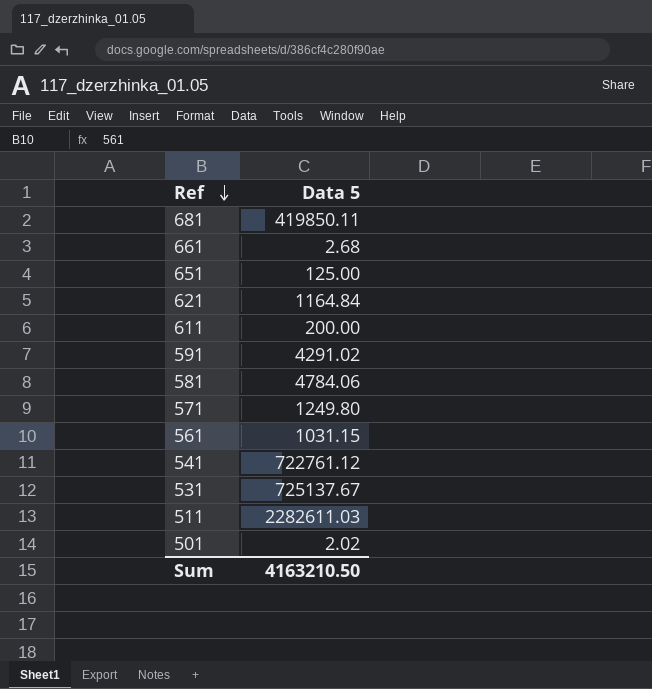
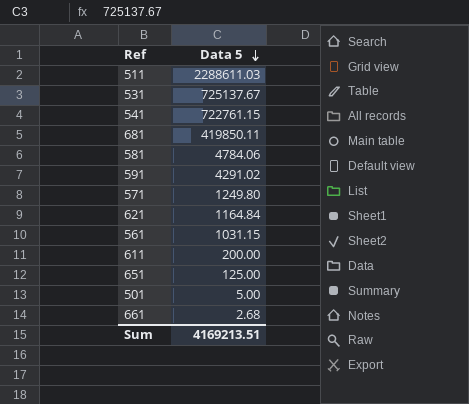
row order: Ref descending -> Data 5 descending
511 | Data 5: 2282611.03 -> 2288611.03
541 | Data 5: 722761.12 -> 722761.15
501 | Data 5: 2.02 -> 5.00
Sum | Data 5: 4163210.50 -> 4169213.51

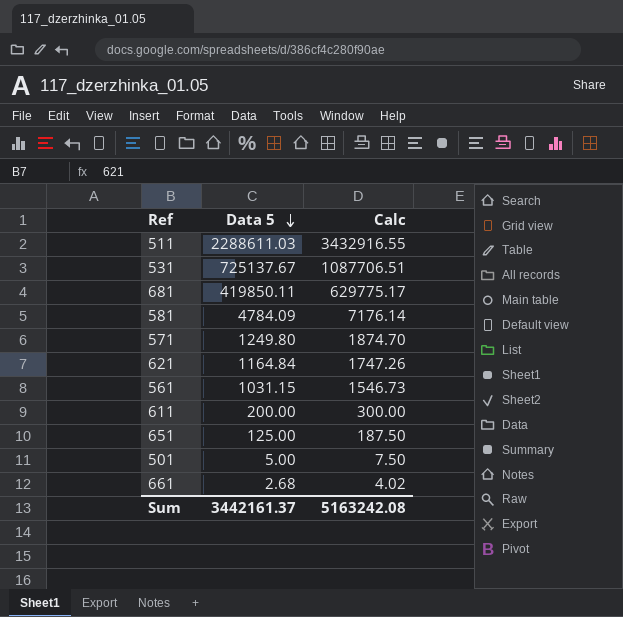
column Calc | formula: none -> [Data 5] * 1.5
row 541: 722761.15 -> none
row 591: 4291.02 -> none
581 | Data 5: 4784.06 -> 4784.09
Sum | Data 5: 4169213.51 -> 3442161.37

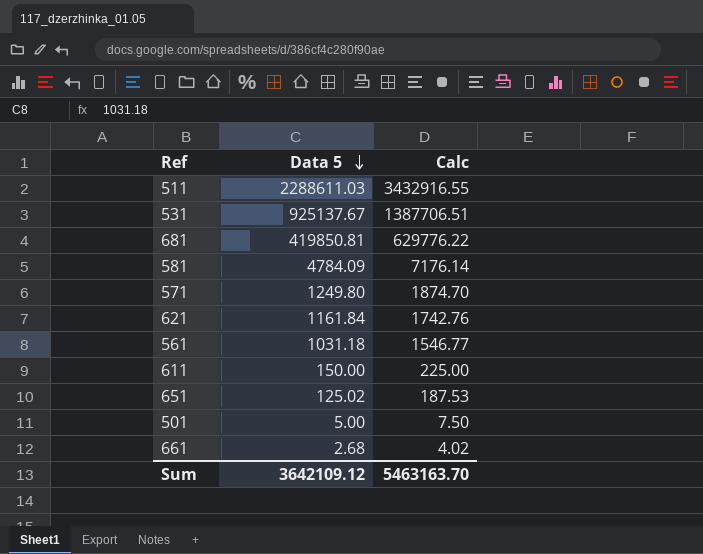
531 | Data 5: 725137.67 -> 925137.67
531 | Calc: 1087706.51 -> 1387706.51
681 | Data 5: 419850.11 -> 419850.81
681 | Calc: 629775.17 -> 629776.22
621 | Data 5: 1164.84 -> 1161.84
621 | Calc: 1747.26 -> 1742.76
561 | Data 5: 1031.15 -> 1031.18
561 | Calc: 1546.73 -> 1546.77
611 | Data 5: 200.00 -> 150.00
611 | Calc: 300.00 -> 225.00
651 | Data 5: 125.00 -> 125.02
651 | Calc: 187.50 -> 187.53
Sum | Data 5: 3442161.37 -> 3642109.12
Sum | Calc: 5163242.08 -> 5463163.70

